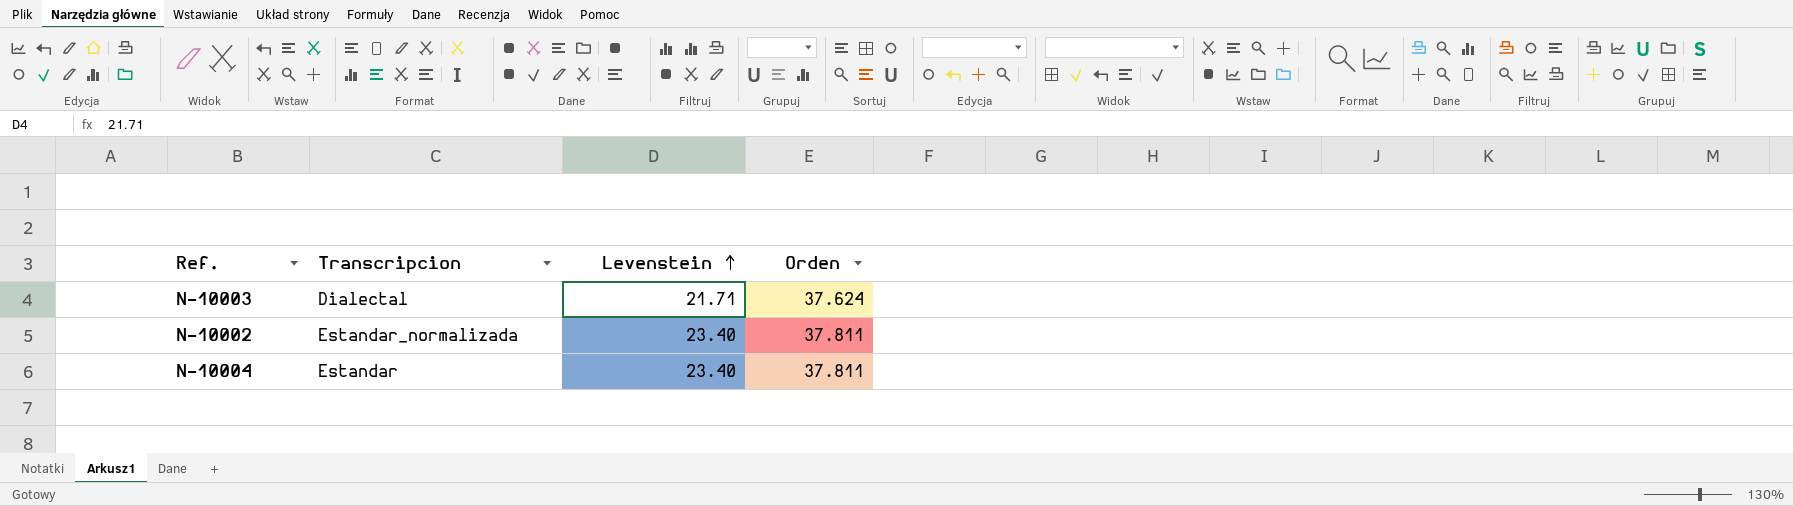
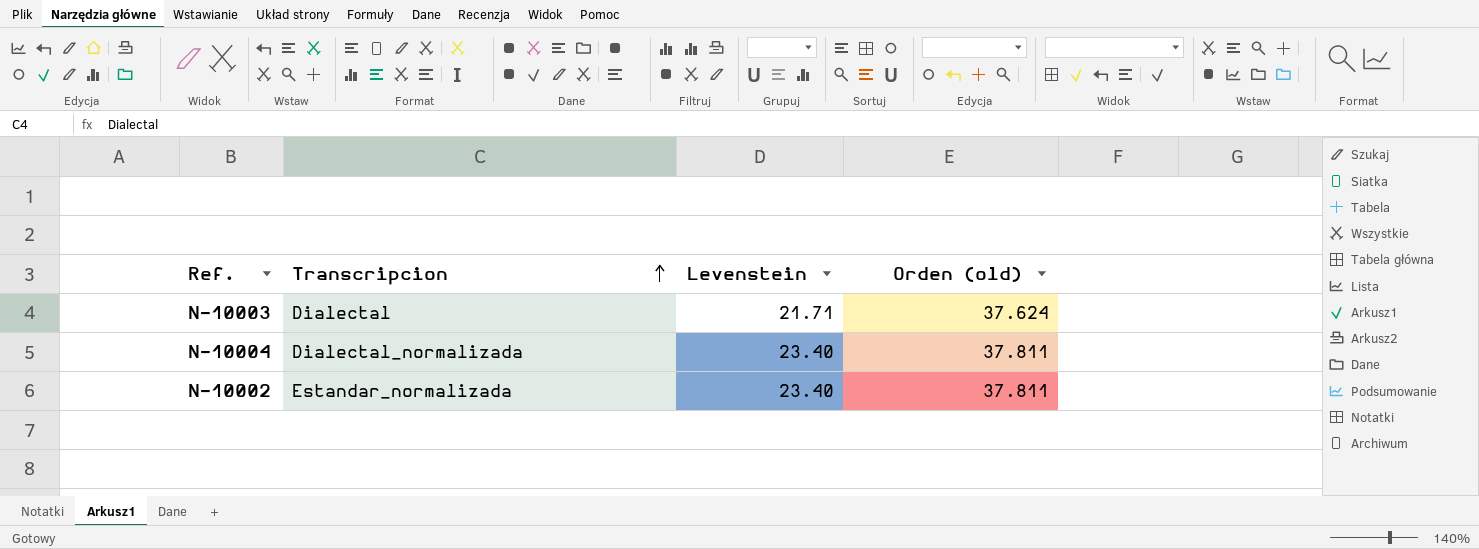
row order: Levenstein ascending -> Transcripcion ascending
column name: Orden -> Orden (old)
N-10004 | Transcripcion: Estandar -> Dialectal_normalizada

